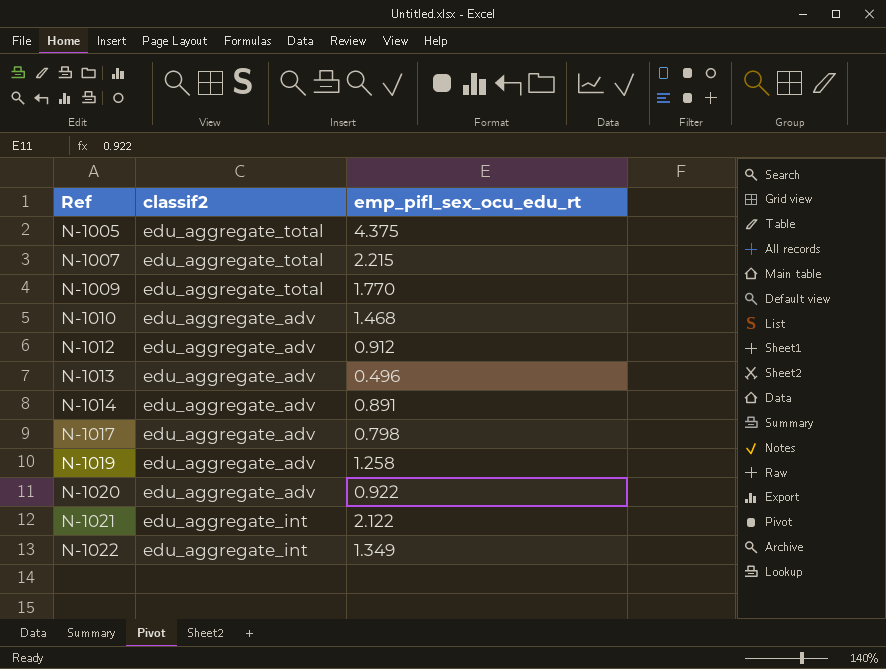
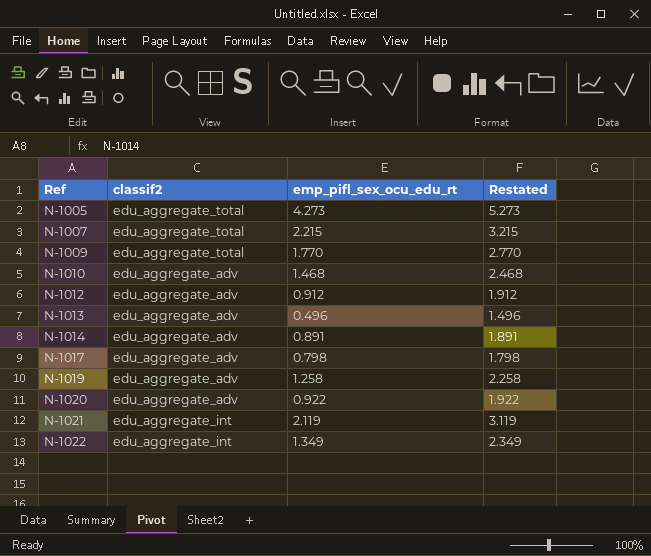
column Restated | formula: none -> [emp_pifl_sex_ocu_edu_rt] + 1
N-1005 | emp_pifl_sex_ocu_edu_rt: 4.375 -> 4.273
N-1021 | emp_pifl_sex_ocu_edu_rt: 2.122 -> 2.119

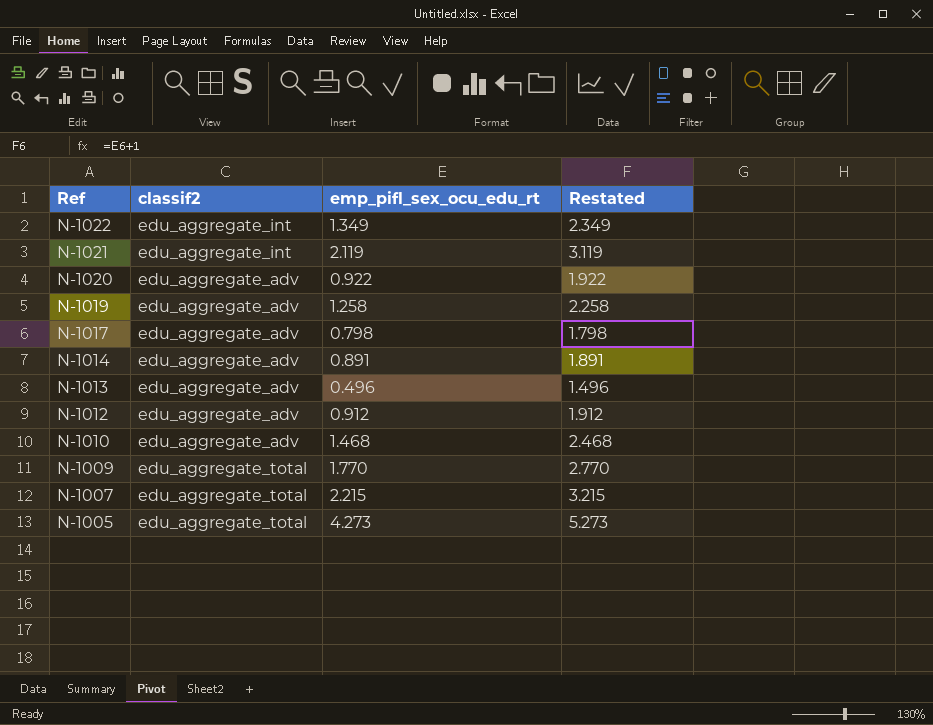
row order: Ref ascending -> Ref descending

